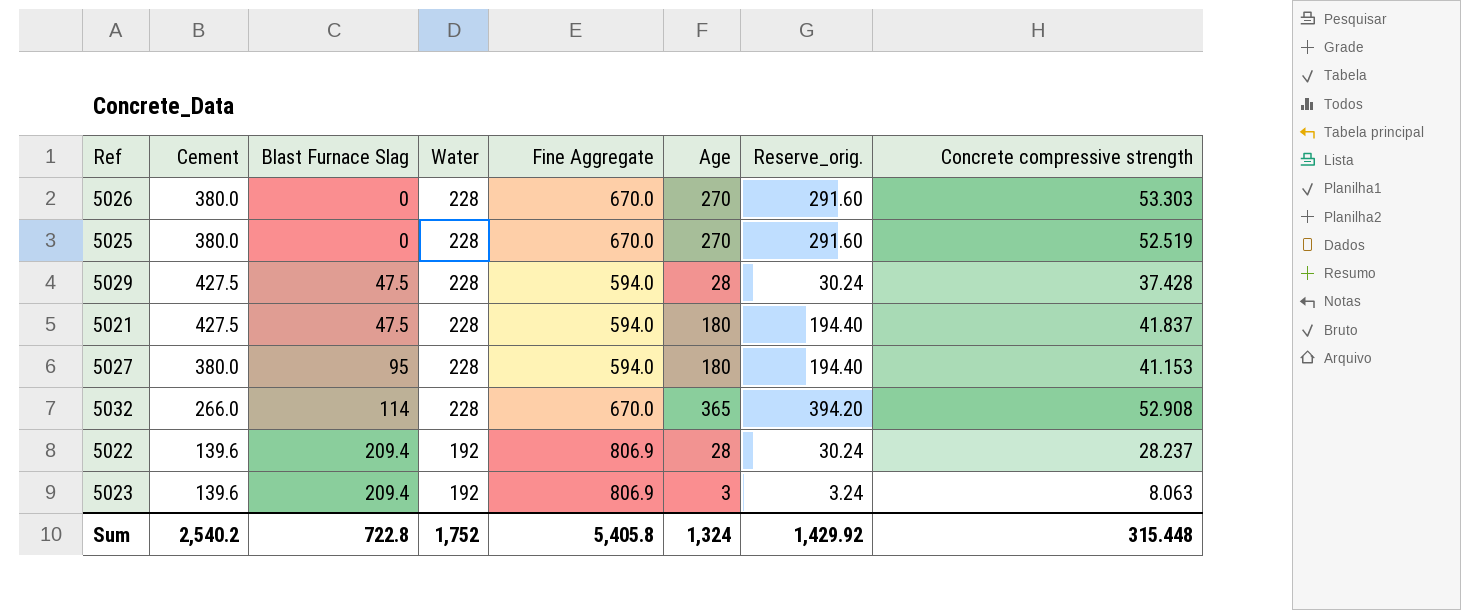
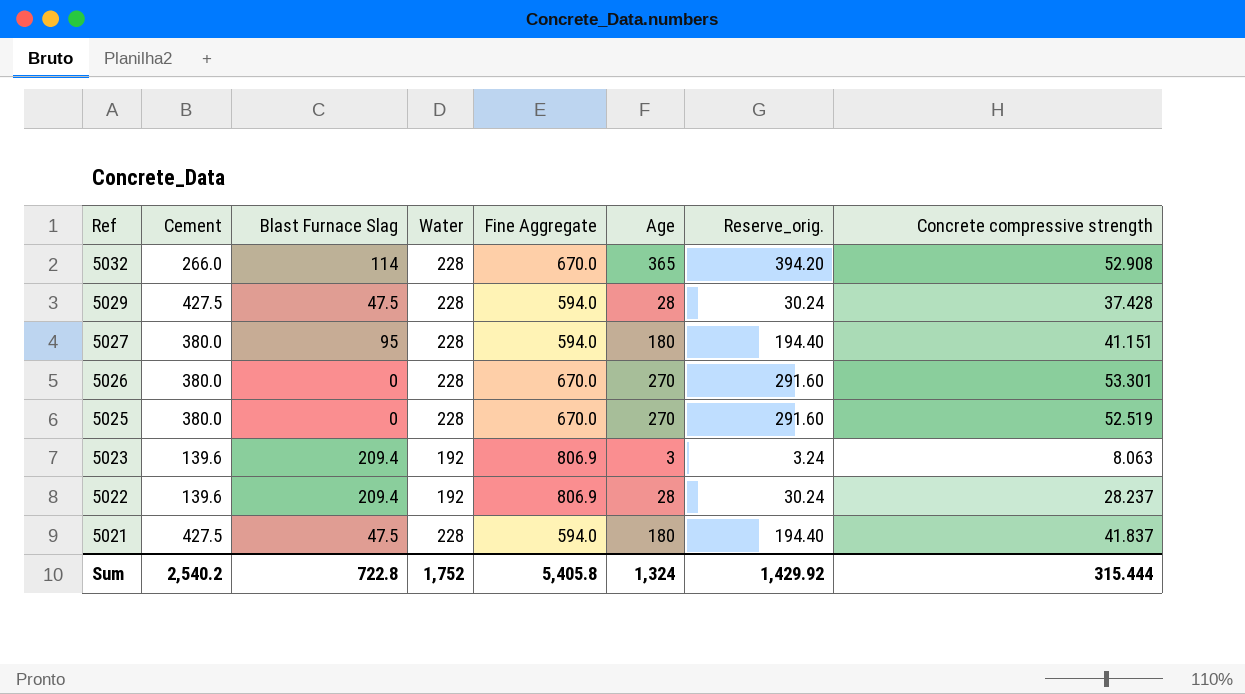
row order: Blast Furnace Slag ascending -> Ref descending
5027 | Concrete compressive strength: 41.153 -> 41.151
5026 | Concrete compressive strength: 53.303 -> 53.301
Sum | Concrete compressive strength: 315.448 -> 315.444

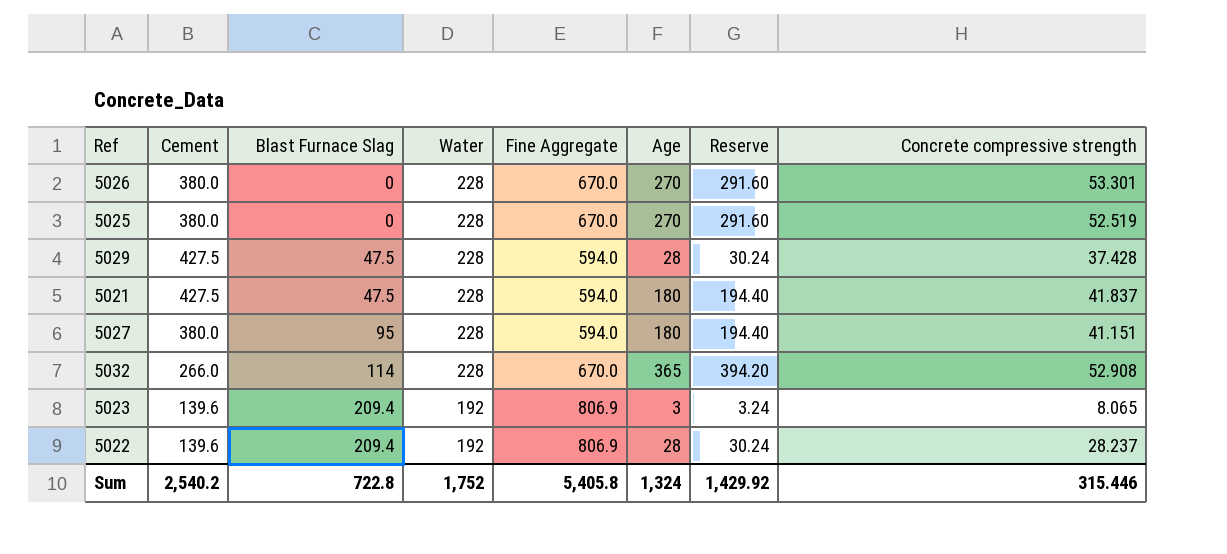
row order: Ref descending -> Blast Furnace Slag ascending
column name: Reserve_orig. -> Reserve
5023 | Concrete compressive strength: 8.063 -> 8.065
Sum | Concrete compressive strength: 315.444 -> 315.446

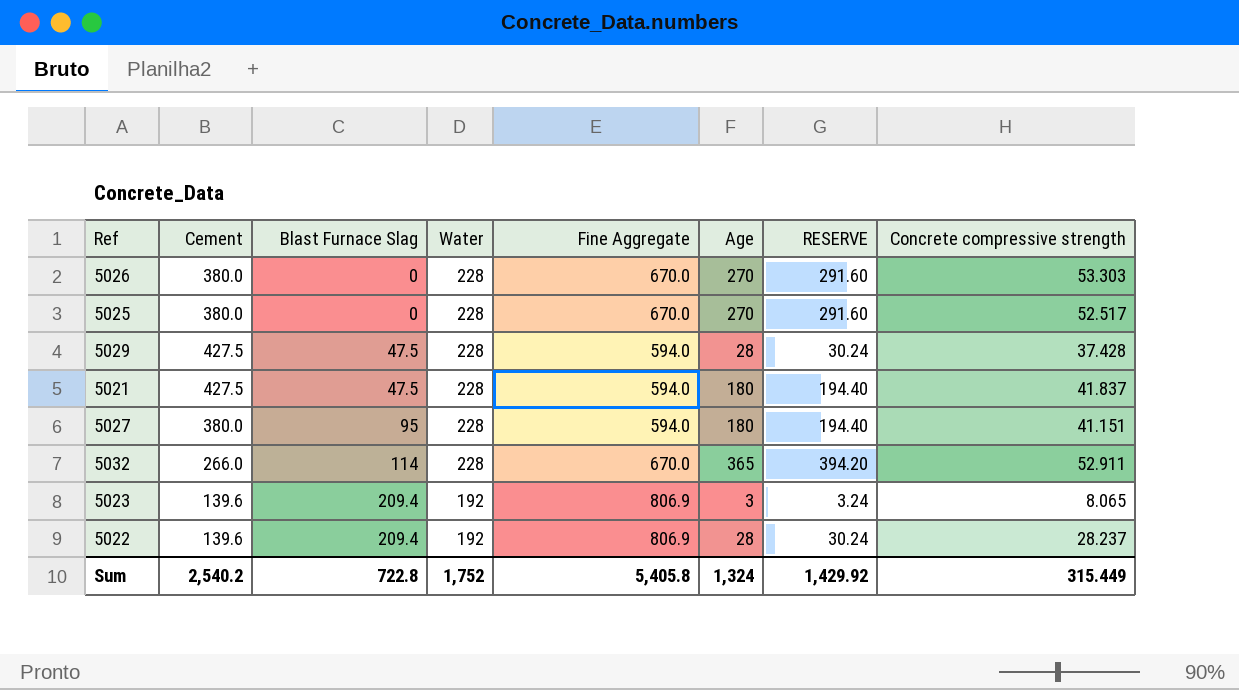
column name: Reserve -> RESERVE
5026 | Concrete compressive strength: 53.301 -> 53.303
5025 | Concrete compressive strength: 52.519 -> 52.517
5032 | Concrete compressive strength: 52.908 -> 52.911
Sum | Concrete compressive strength: 315.446 -> 315.449

